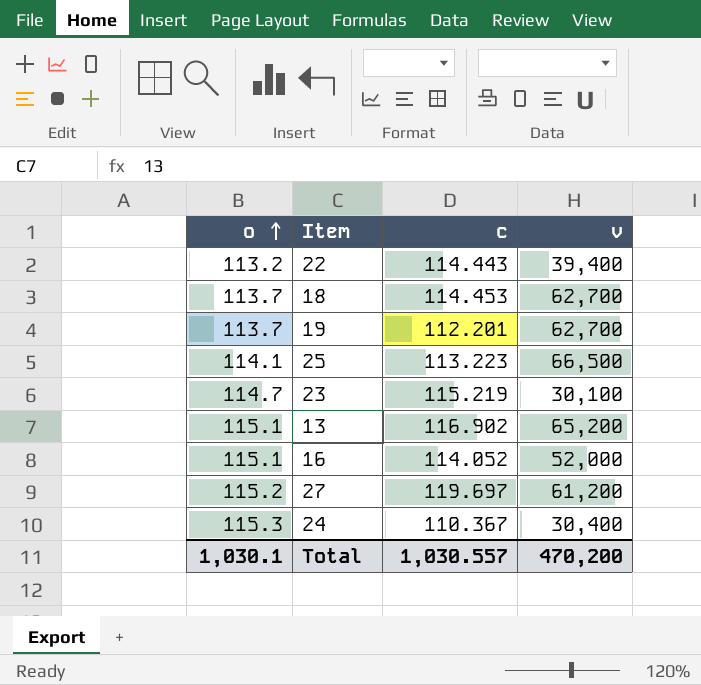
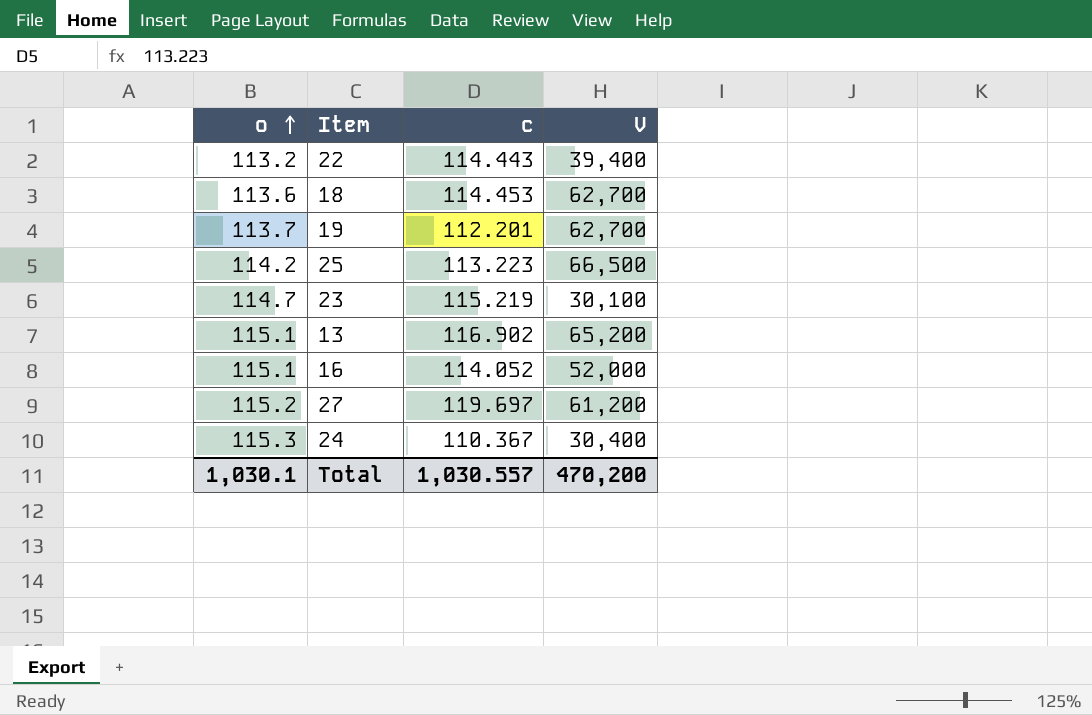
column name: v -> V
18 | o: 113.7 -> 113.6
25 | o: 114.1 -> 114.2

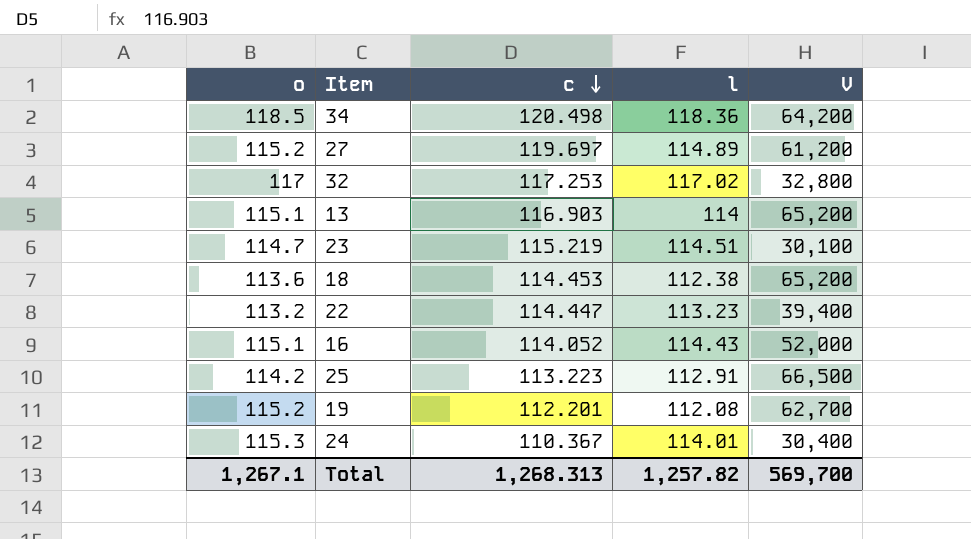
row order: o ascending -> c descending
column l | position: none -> 4
row 34: none -> 118.5 | 120.498 | 118.36 | 64,200
row 32: none -> 117 | 117.253 | 117.02 | 32,800
13 | c: 116.902 -> 116.903
18 | V: 62,700 -> 65,200
22 | c: 114.443 -> 114.447
19 | o: 113.7 -> 115.2
Total | o: 1,030.1 -> 1,267.1
Total | c: 1,030.557 -> 1,268.313
Total | V: 470,200 -> 569,700

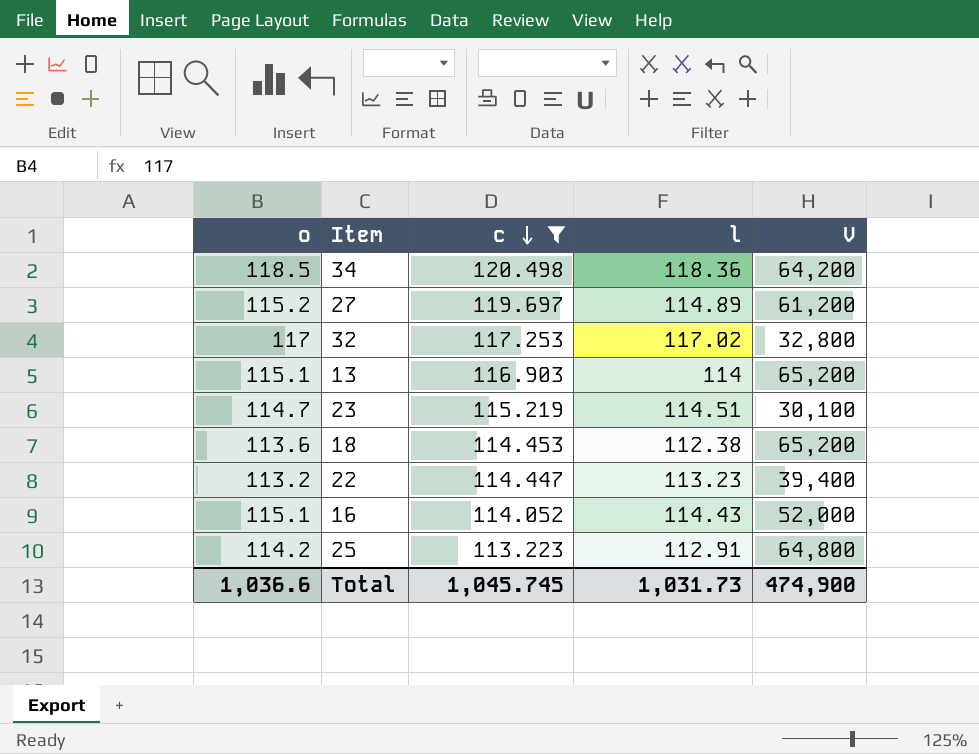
filter: none -> c >= 113.223
25 | V: 66,500 -> 64,800
Total | o: 1,267.1 -> 1,036.6
Total | c: 1,268.313 -> 1,045.745
Total | l: 1,257.82 -> 1,031.73
Total | V: 569,700 -> 474,900

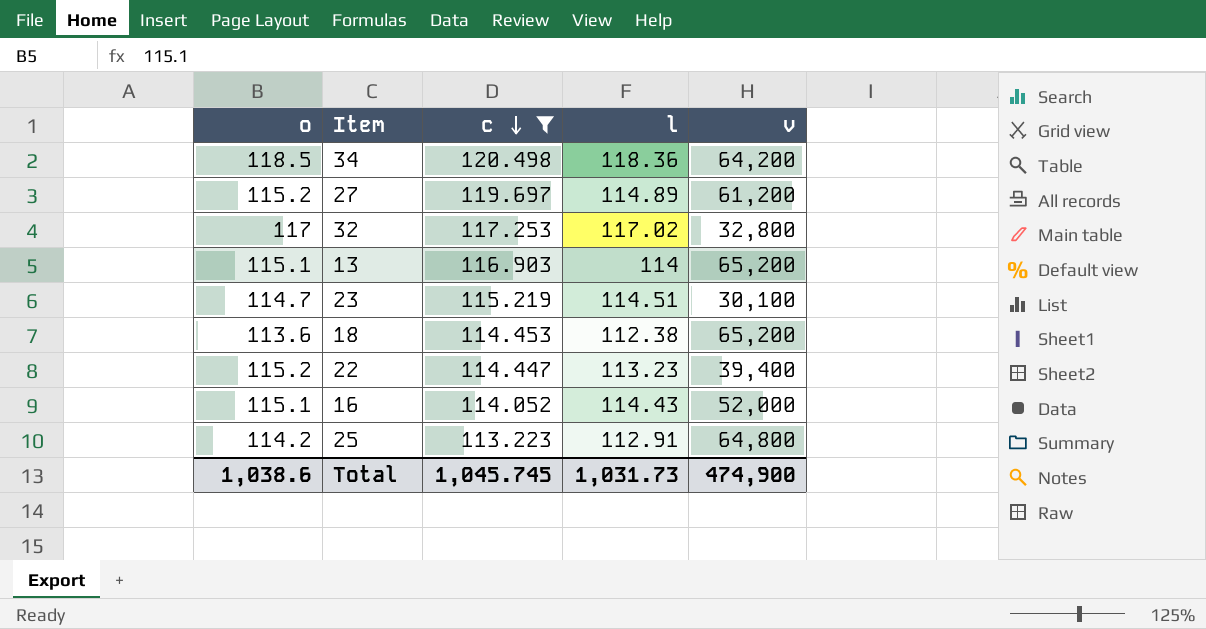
column name: V -> v
22 | o: 113.2 -> 115.2
Total | o: 1,036.6 -> 1,038.6

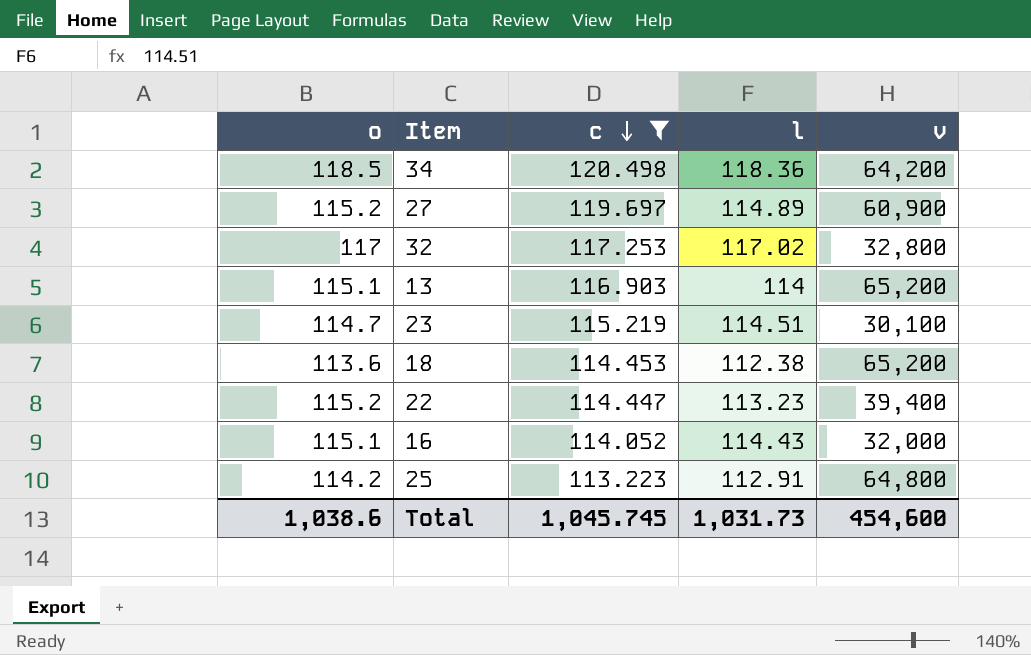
27 | v: 61,200 -> 60,900
16 | v: 52,000 -> 32,000
Total | v: 474,900 -> 454,600

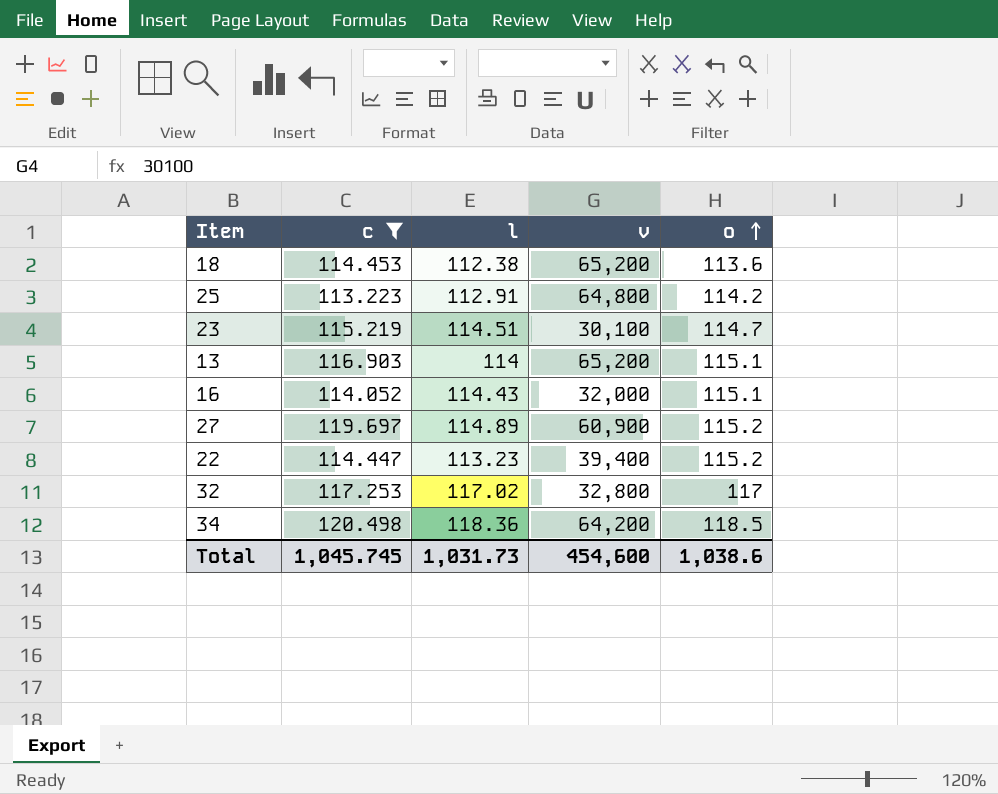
row order: c descending -> o ascending
column o | position: 1 -> 5

